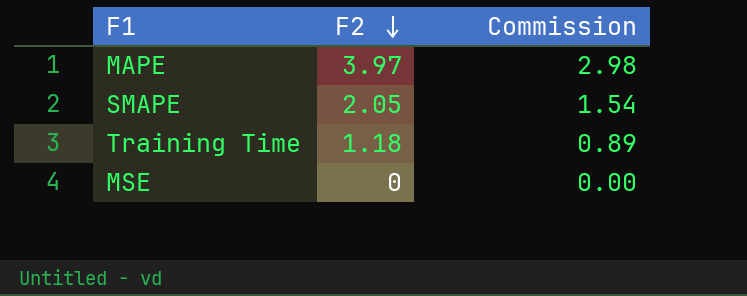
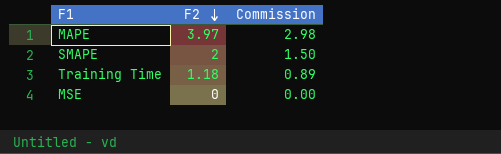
SMAPE | F2: 2.05 -> 2
SMAPE | Commission: 1.54 -> 1.50

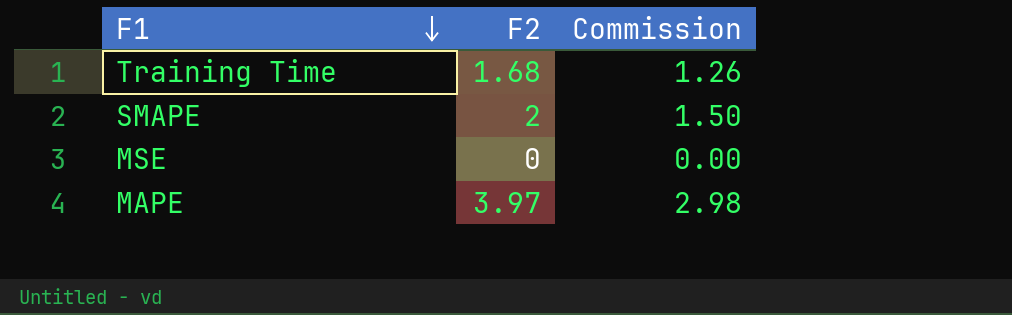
row order: F2 descending -> F1 descending
Training Time | F2: 1.18 -> 1.68
Training Time | Commission: 0.89 -> 1.26

